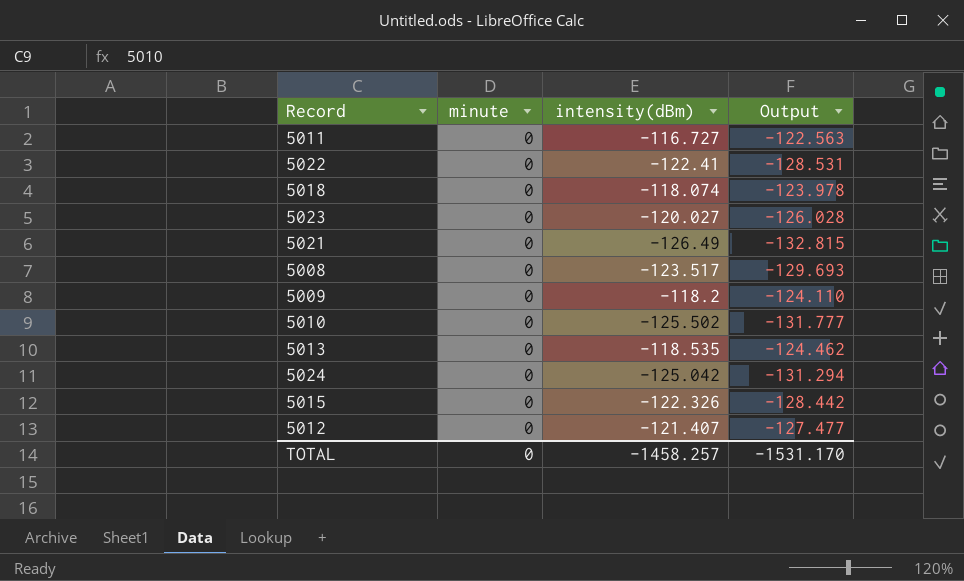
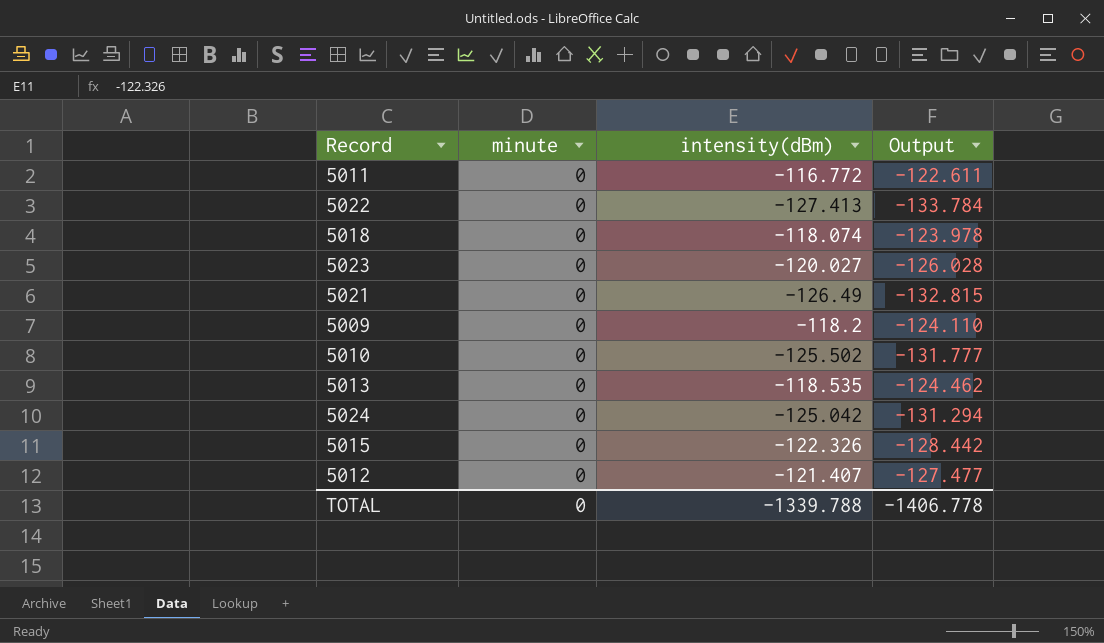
row 5008: 0 | -123.517 | -129.693 -> none
5011 | intensity(dBm): -116.727 -> -116.772
5011 | Output: -122.563 -> -122.611
5022 | intensity(dBm): -122.41 -> -127.413
5022 | Output: -128.531 -> -133.784
TOTAL | intensity(dBm): -1458.257 -> -1339.788
TOTAL | Output: -1531.170 -> -1406.778

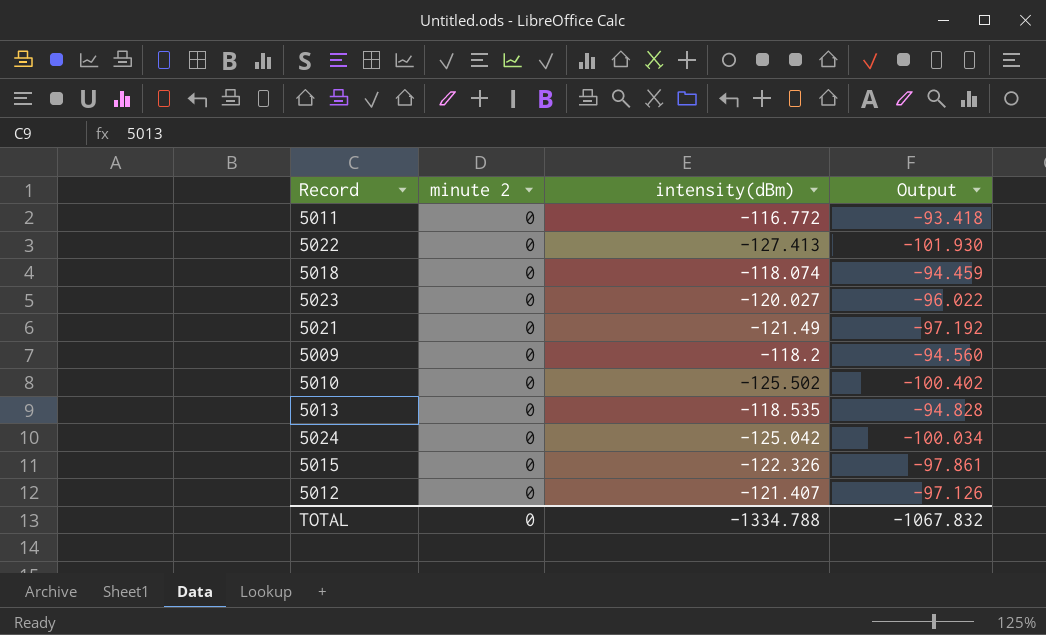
column name: minute -> minute 2
column Output | formula: [intensity(dBm)] * 1.05 -> [intensity(dBm)] * 0.8
5021 | intensity(dBm): -126.49 -> -121.49
TOTAL | intensity(dBm): -1339.788 -> -1334.788
TOTAL | Output: -1406.778 -> -1067.832

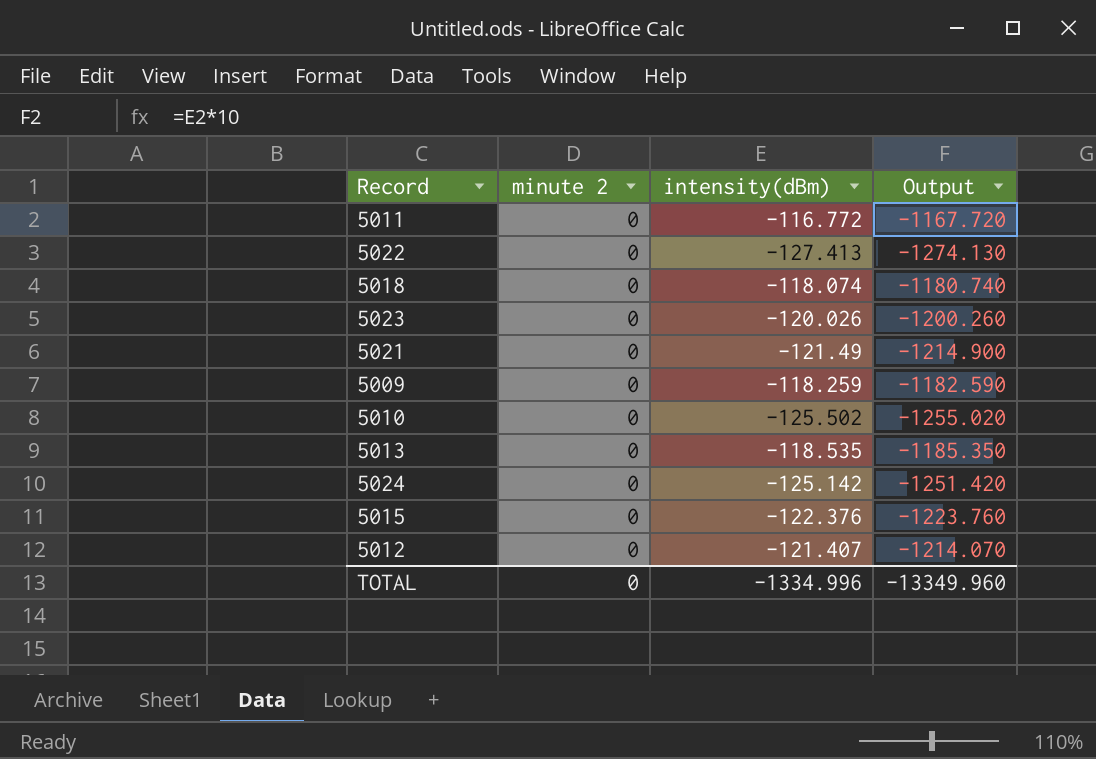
column Output | formula: [intensity(dBm)] * 0.8 -> [intensity(dBm)] * 10
5023 | intensity(dBm): -120.027 -> -120.026
5009 | intensity(dBm): -118.2 -> -118.259
5024 | intensity(dBm): -125.042 -> -125.142
5015 | intensity(dBm): -122.326 -> -122.376
TOTAL | intensity(dBm): -1334.788 -> -1334.996
TOTAL | Output: -1067.832 -> -13349.960

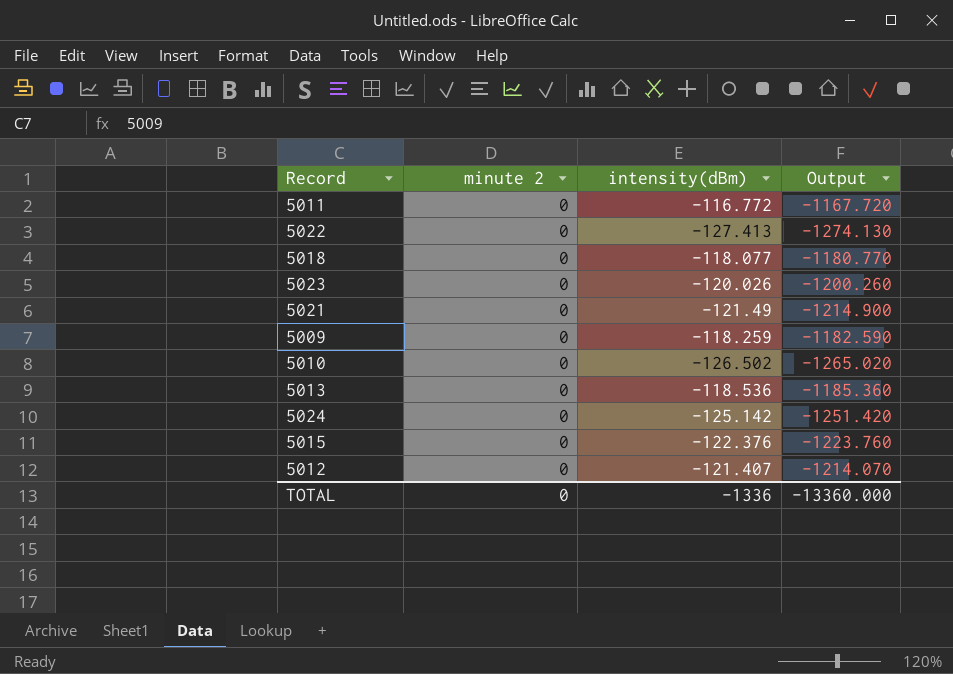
5018 | intensity(dBm): -118.074 -> -118.077
5018 | Output: -1180.740 -> -1180.770
5010 | intensity(dBm): -125.502 -> -126.502
5010 | Output: -1255.020 -> -1265.020
5013 | intensity(dBm): -118.535 -> -118.536
5013 | Output: -1185.350 -> -1185.360
TOTAL | intensity(dBm): -1334.996 -> -1336
TOTAL | Output: -13349.960 -> -13360.000

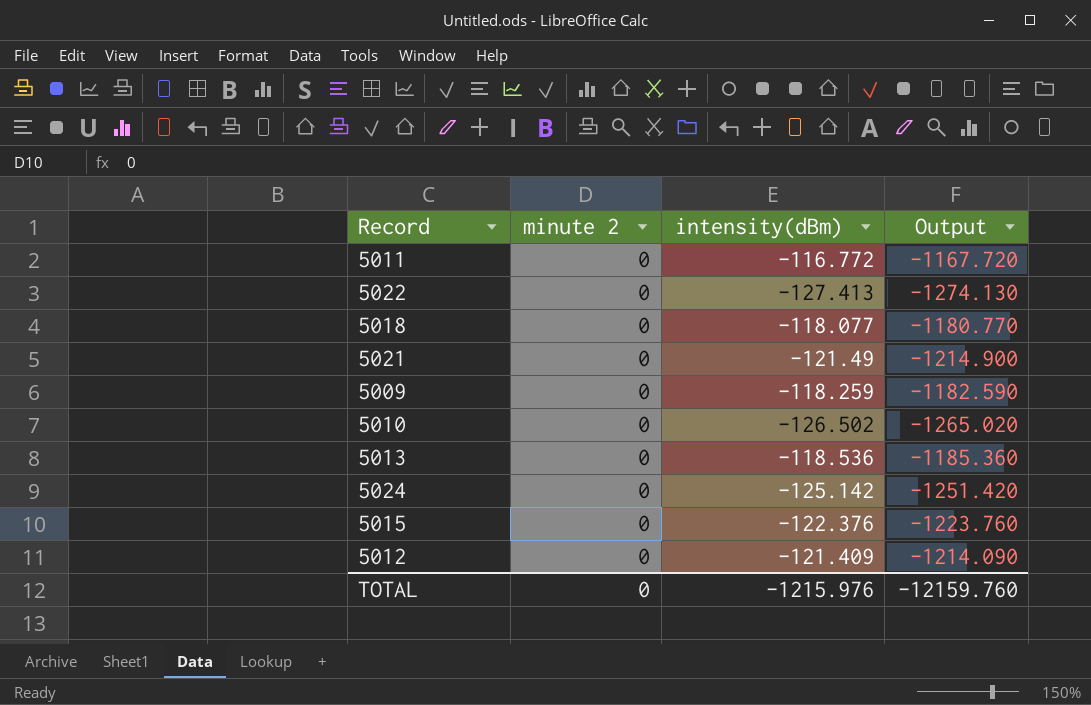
row 5023: 0 | -120.026 | -1200.260 -> none
5012 | intensity(dBm): -121.407 -> -121.409
5012 | Output: -1214.070 -> -1214.090
TOTAL | intensity(dBm): -1336 -> -1215.976
TOTAL | Output: -13360.000 -> -12159.760

